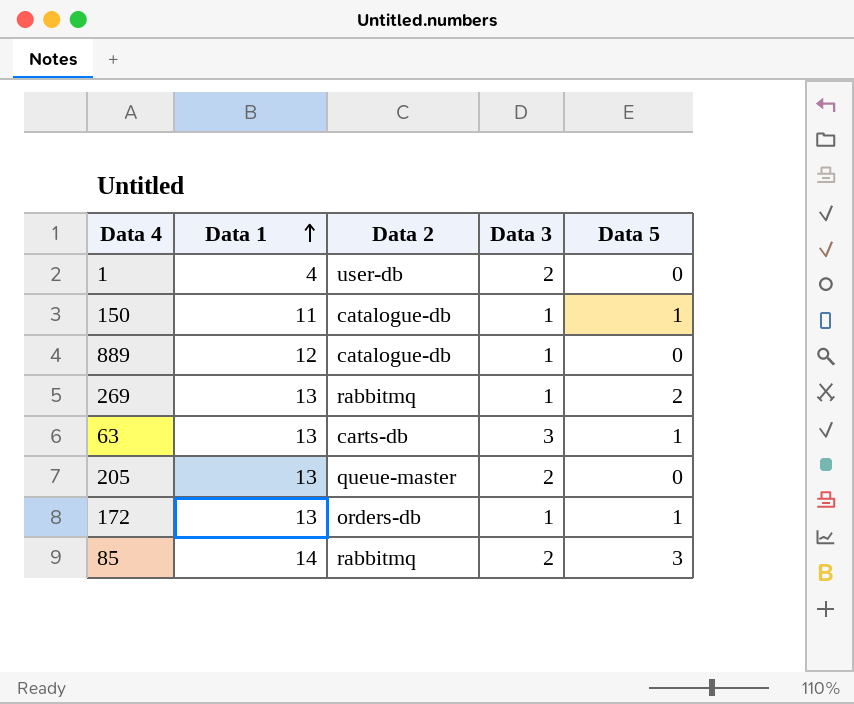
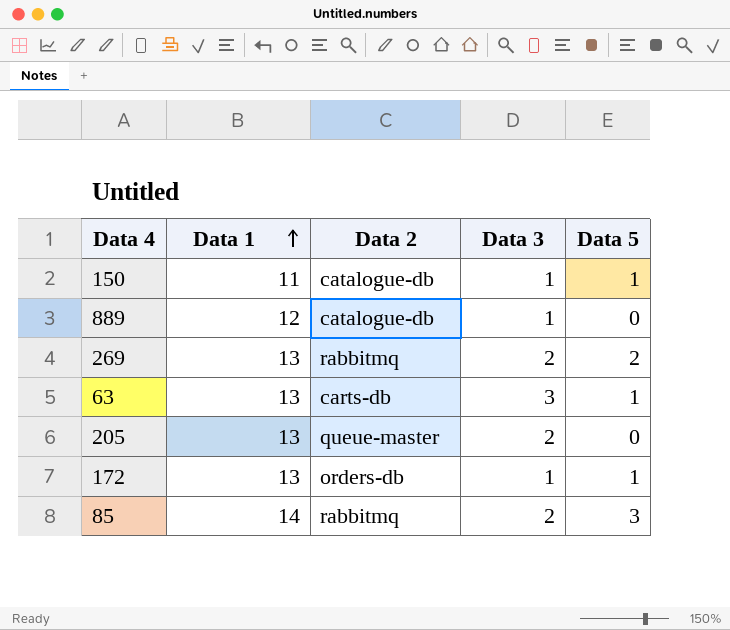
row 1: 4 | user-db | 2 | 0 -> none
269 | Data 3: 1 -> 2

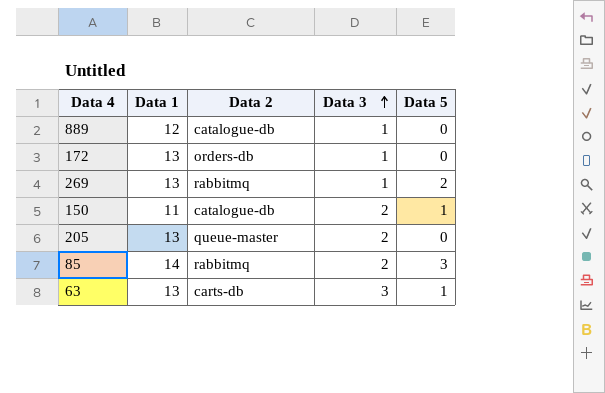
row order: Data 1 ascending -> Data 3 ascending
172 | Data 5: 1 -> 0
269 | Data 3: 2 -> 1
150 | Data 3: 1 -> 2

